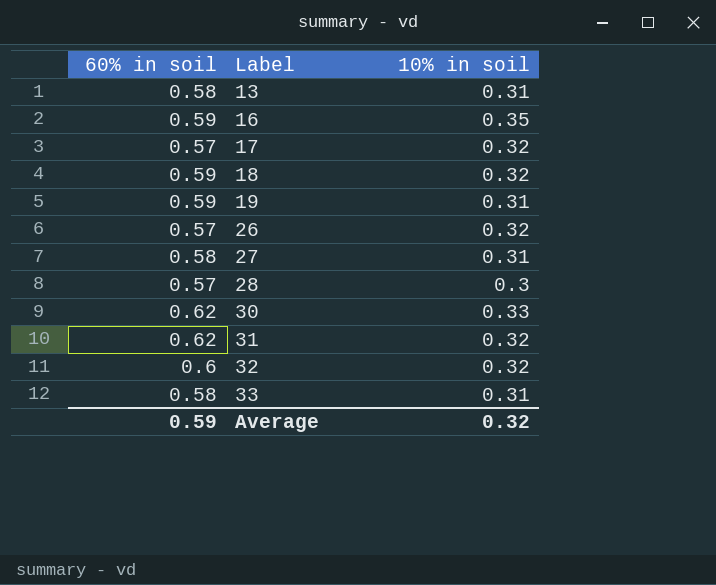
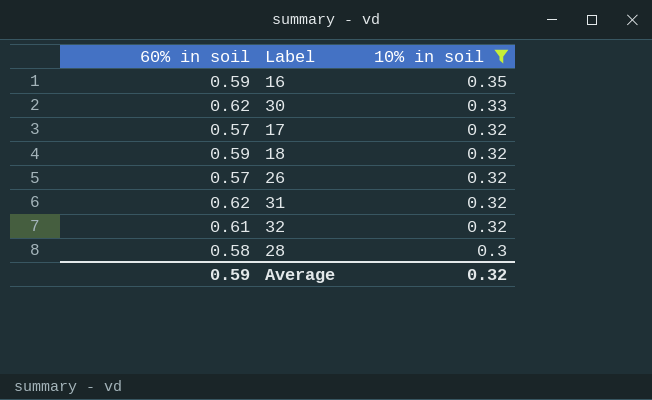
filter: none -> 10% in soil != 0.31
row order: Label ascending -> 10% in soil descending
32 | 60% in soil: 0.6 -> 0.61
28 | 60% in soil: 0.57 -> 0.58

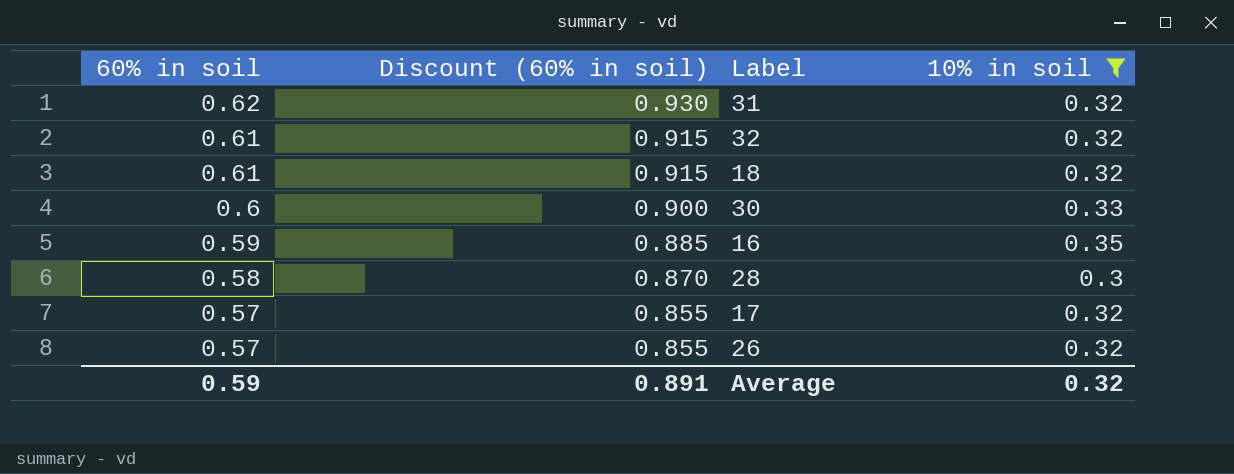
row order: 10% in soil descending -> 60% in soil descending
column Discount (60% in soil) | formula: none -> [60% in soil] * 1.5
18 | 60% in soil: 0.59 -> 0.61
30 | 60% in soil: 0.62 -> 0.6

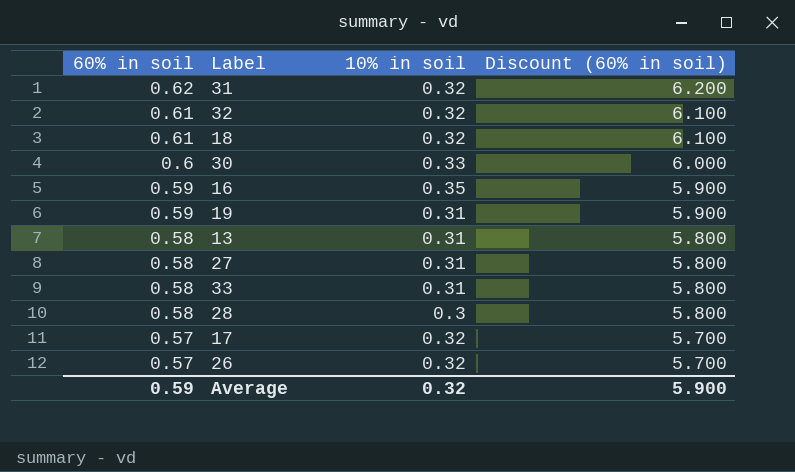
filter: 10% in soil != 0.31 -> none
column Discount (60% in soil) | formula: [60% in soil] * 1.5 -> [60% in soil] * 10
column Discount (60% in soil) | position: 2 -> 4
Average | Discount (60% in soil): 0.891 -> 5.900

